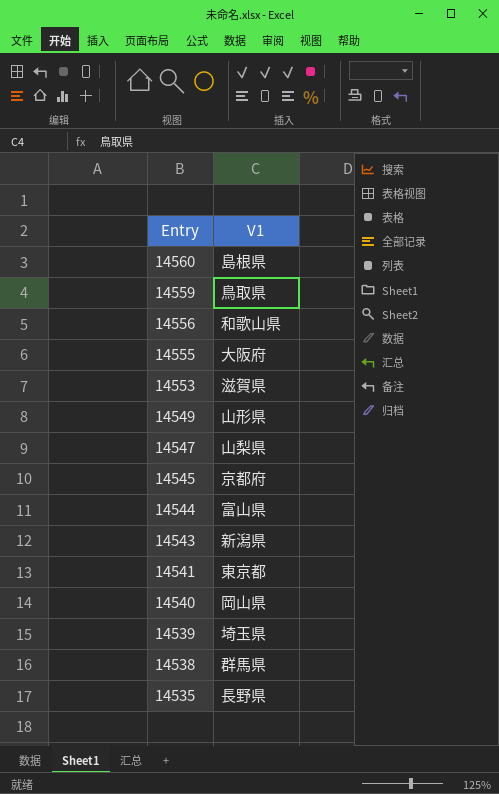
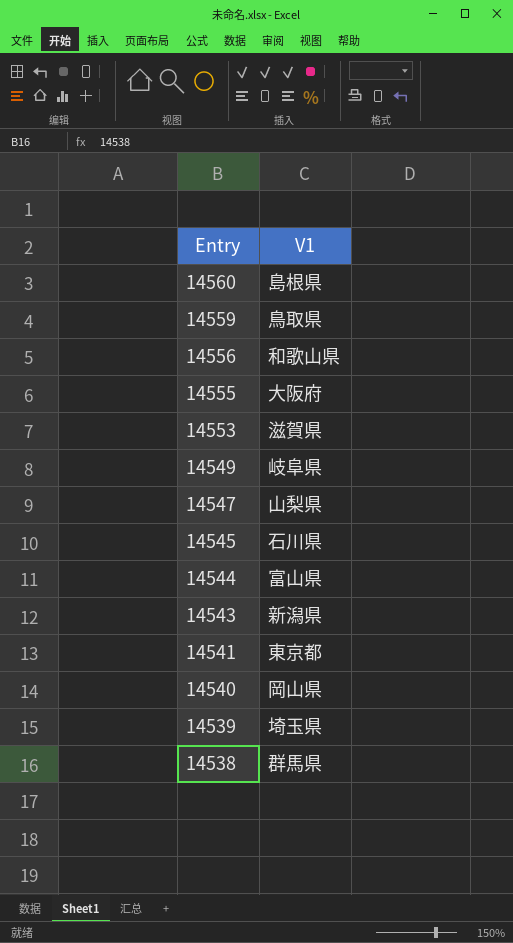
row 14535: 長野県 -> none
14549 | V1: 山形県 -> 岐阜県
14545 | V1: 京都府 -> 石川県

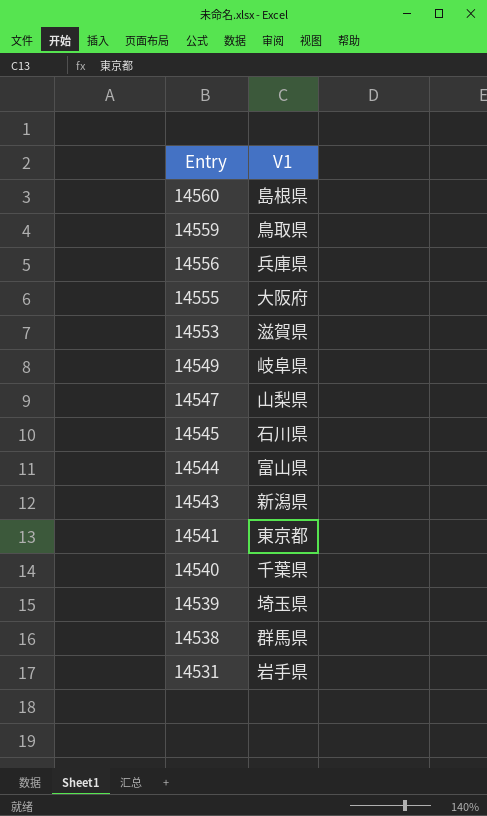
14556 | V1: 和歌山県 -> 兵庫県
14540 | V1: 岡山県 -> 千葉県
row 14531: none -> 岩手県

